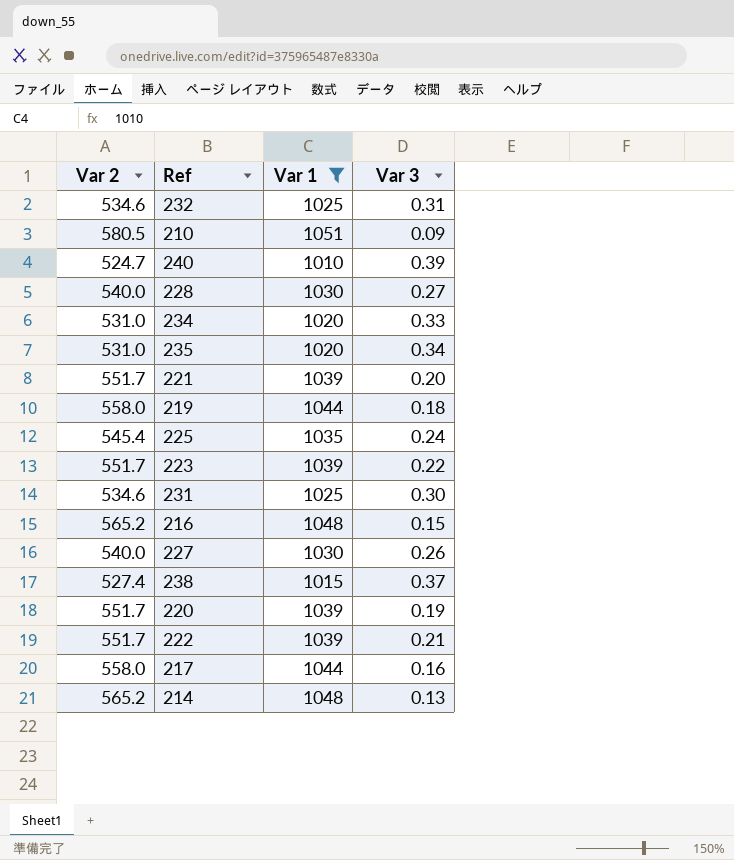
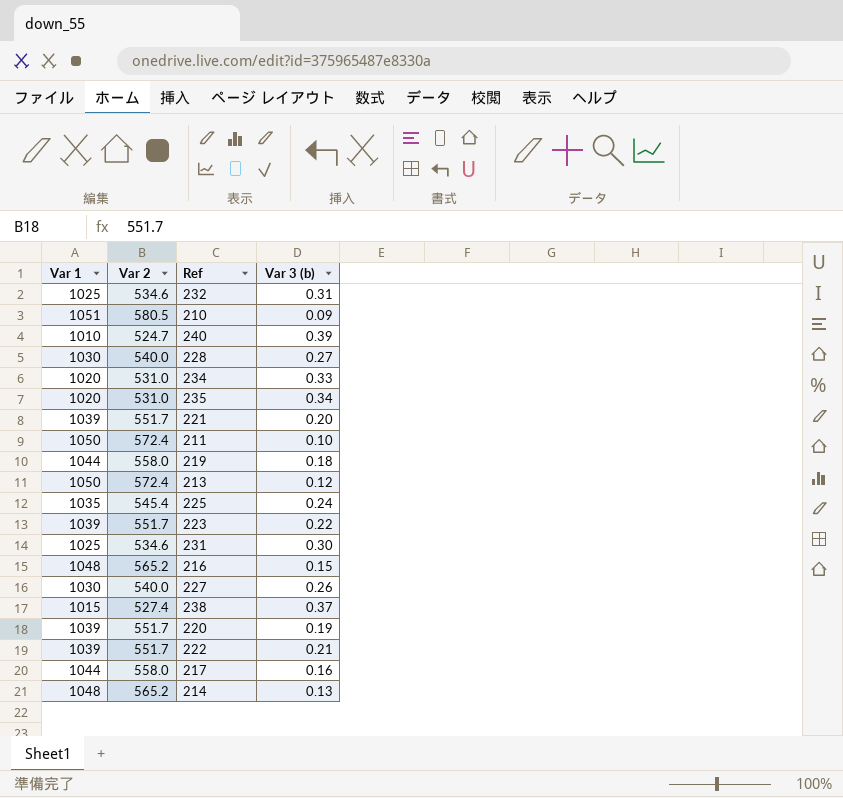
filter: Var 1 != 1050 -> none
column Var 1 | position: 3 -> 1
column name: Var 3 -> Var 3 (b)

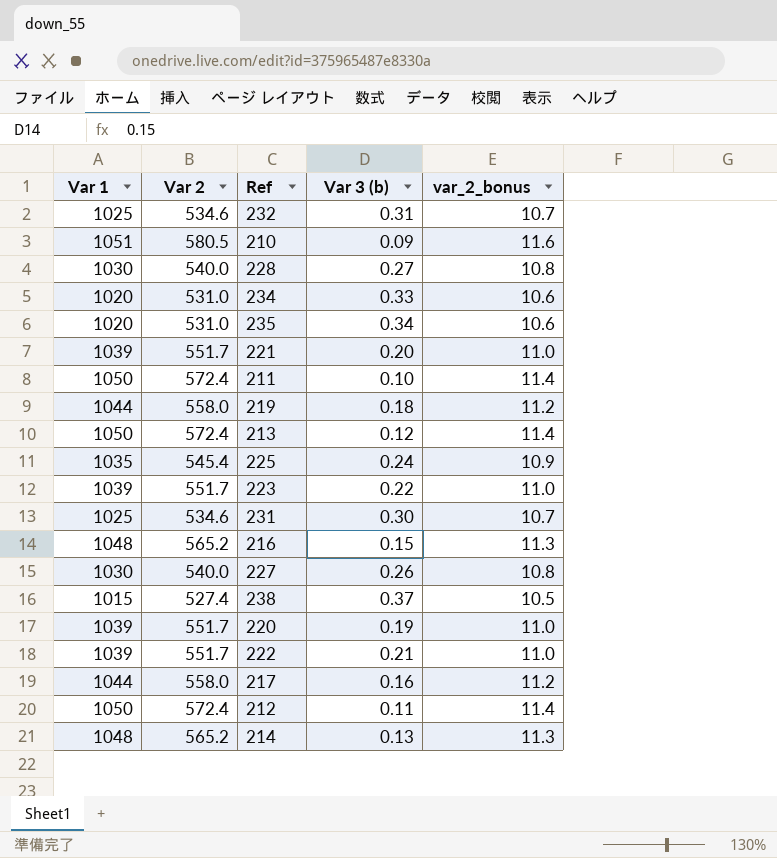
column var_2_bonus | formula: none -> [Var 2] * 0.02
row 240: 1010 | 524.7 | 0.39 -> none
row 212: none -> 1050 | 572.4 | 0.11 | 11.4

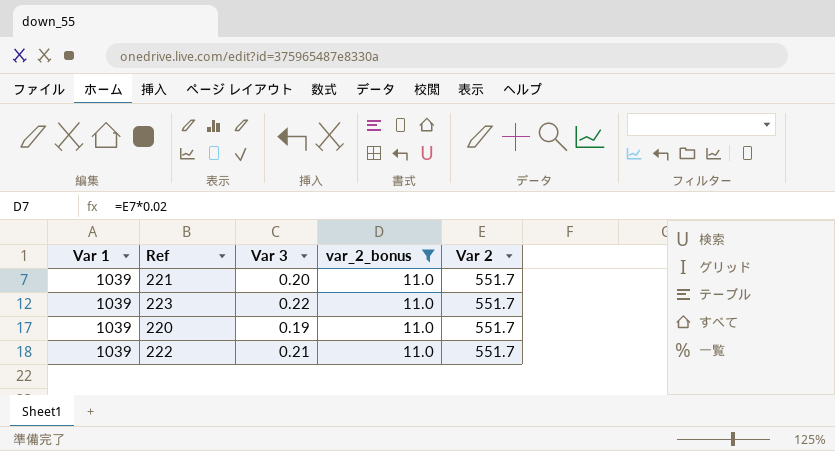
filter: none -> var_2_bonus = 11.0
column name: Var 3 (b) -> Var 3
column Var 2 | position: 2 -> 5

